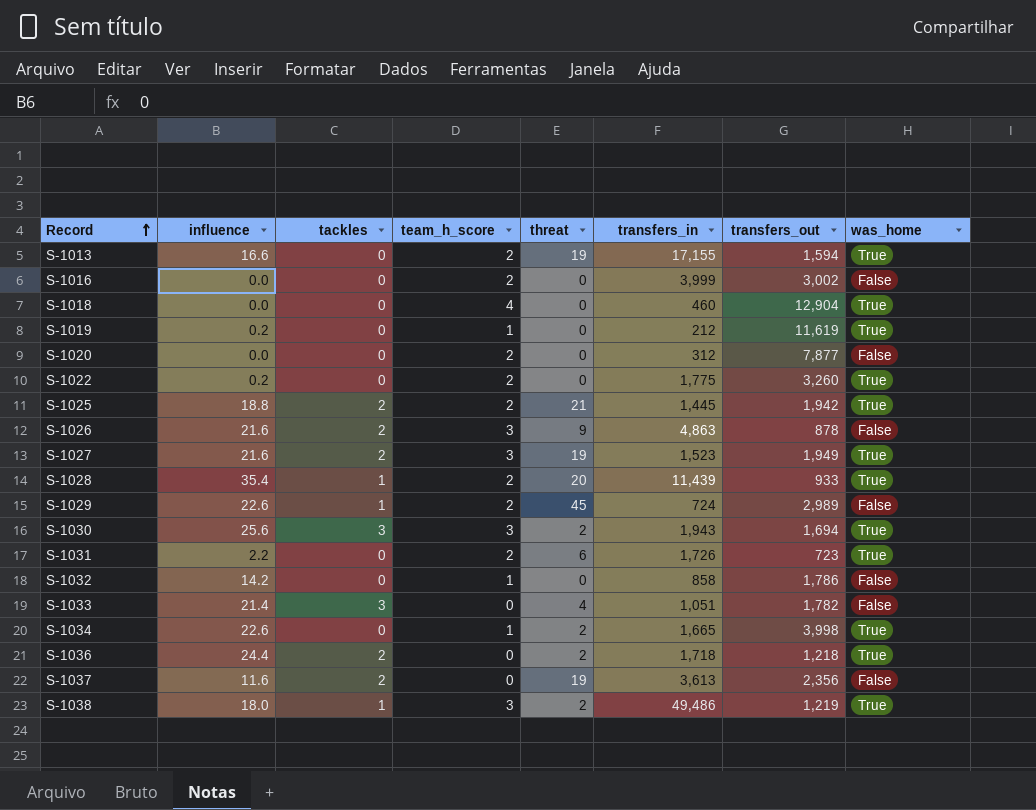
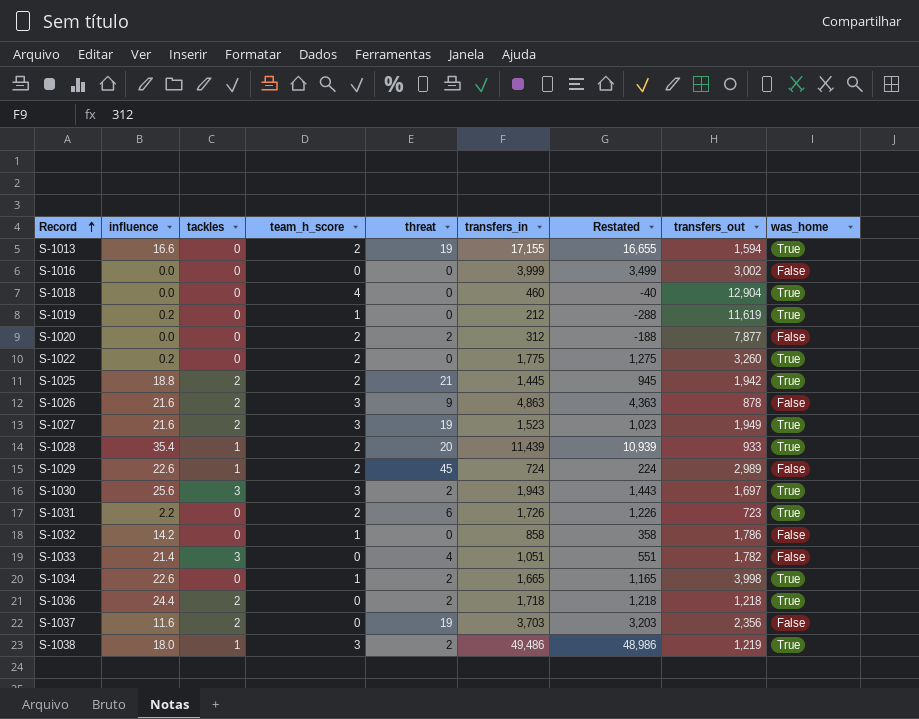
column Restated | formula: none -> [transfers_in] - 500
S-1016 | team_h_score: 2 -> 0
S-1020 | threat: 0 -> 2
S-1030 | transfers_out: 1,694 -> 1,697
S-1037 | transfers_in: 3,613 -> 3,703

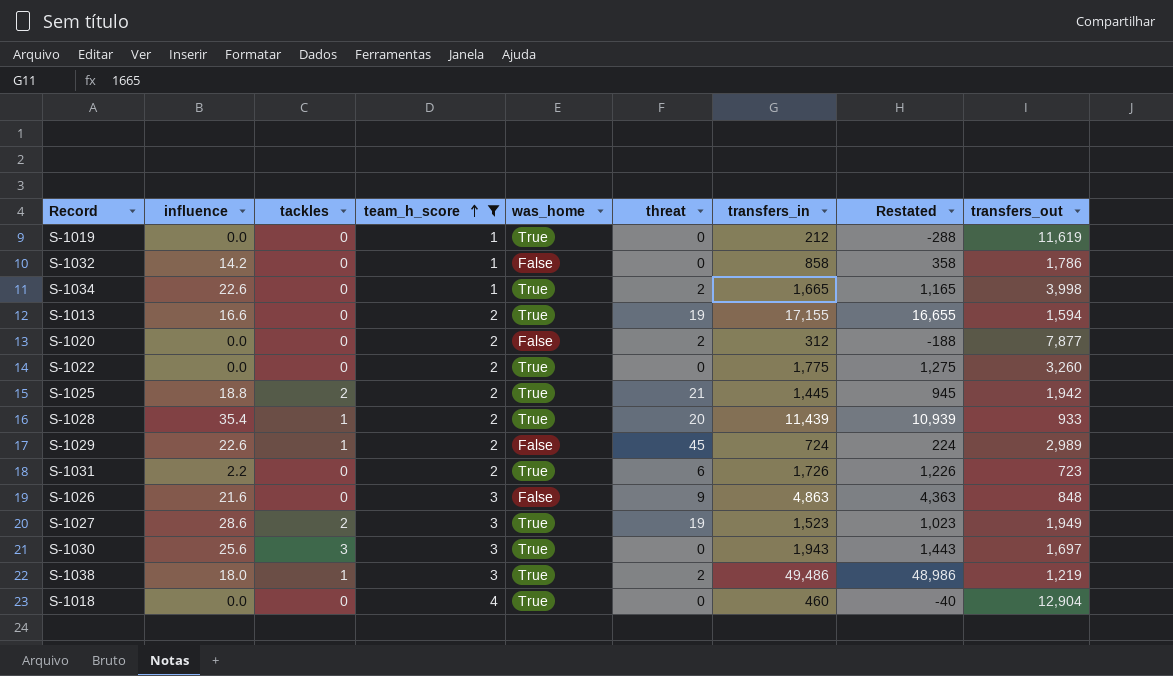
filter: none -> team_h_score != 0
row order: Record ascending -> team_h_score ascending
column was_home | position: 9 -> 5
S-1019 | influence: 0.2 -> 0.0
S-1022 | influence: 0.2 -> 0.0
S-1026 | tackles: 2 -> 0
S-1026 | transfers_out: 878 -> 848
S-1027 | influence: 21.6 -> 28.6
S-1030 | threat: 2 -> 0

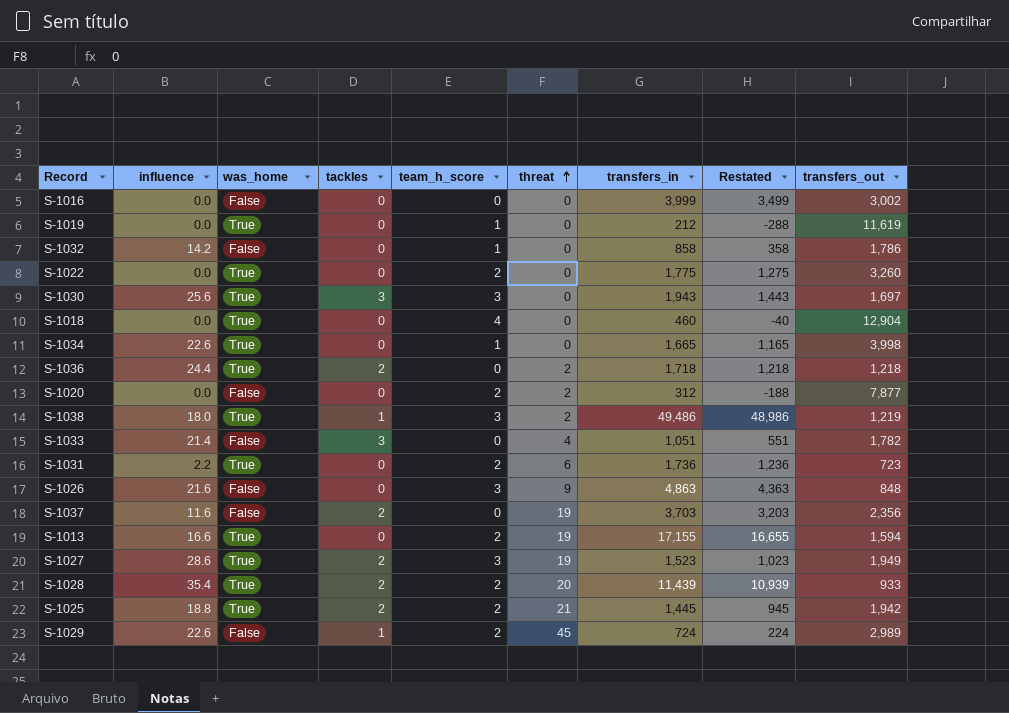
filter: team_h_score != 0 -> none
row order: team_h_score ascending -> threat ascending
column was_home | position: 5 -> 3
S-1034 | threat: 2 -> 0
S-1031 | transfers_in: 1,726 -> 1,736
S-1031 | Restated: 1,226 -> 1,236
S-1028 | tackles: 1 -> 2

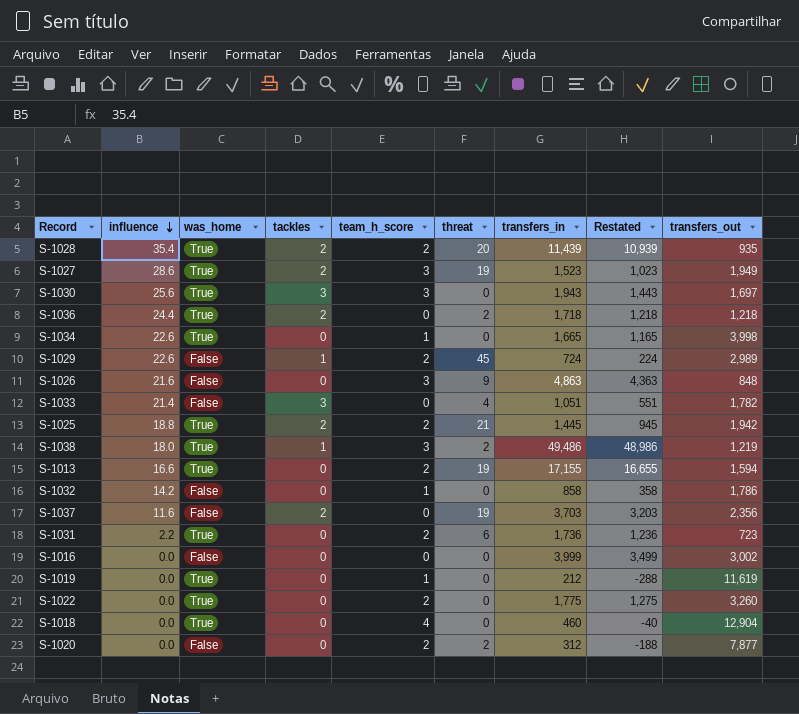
row order: threat ascending -> influence descending
S-1028 | transfers_out: 933 -> 935

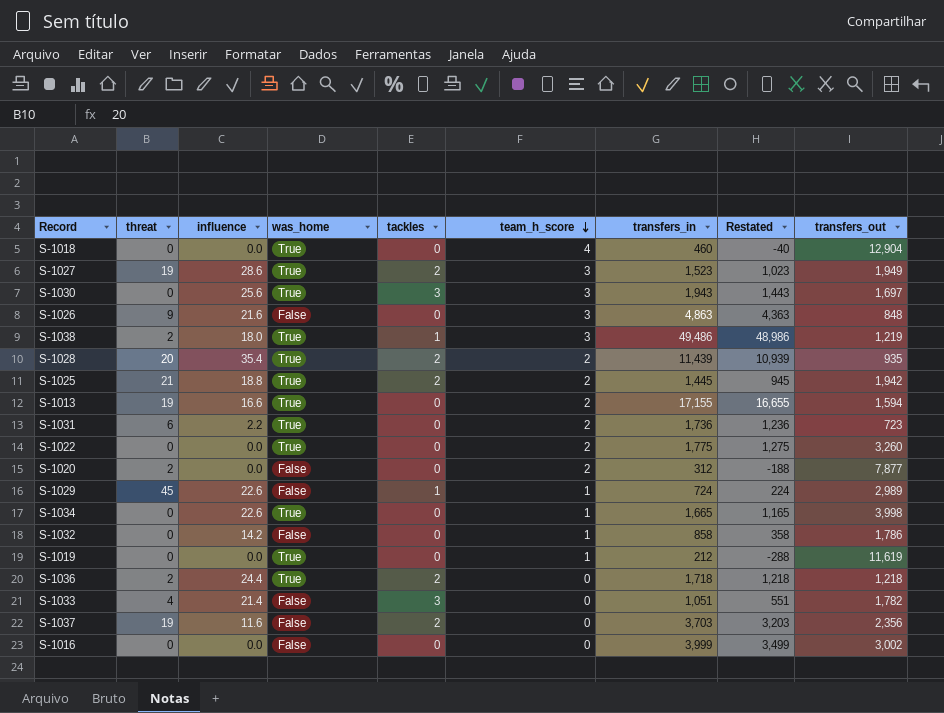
row order: influence descending -> team_h_score descending
column threat | position: 6 -> 2
S-1029 | team_h_score: 2 -> 1

